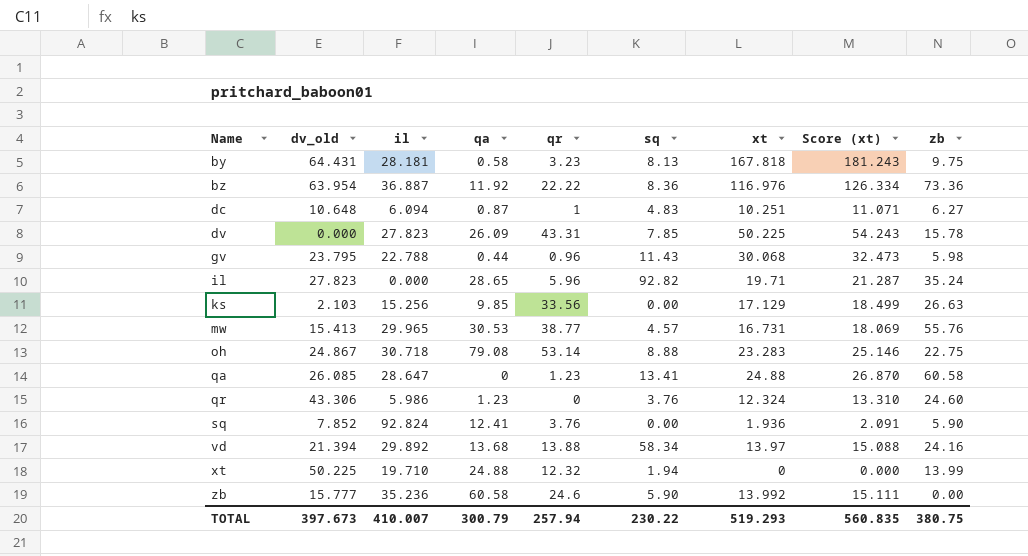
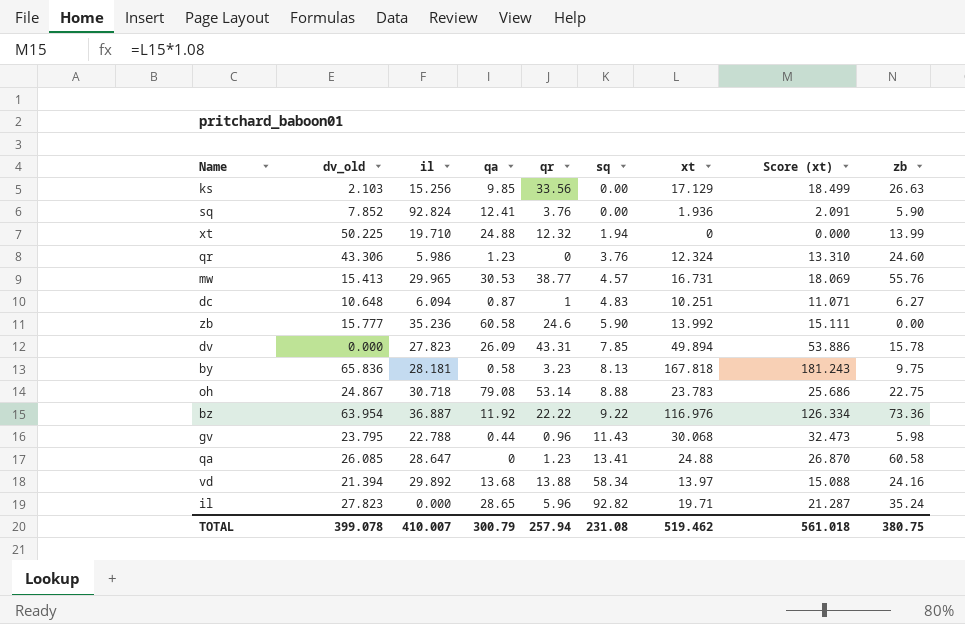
row order: Name ascending -> sq ascending
dv | xt: 50.225 -> 49.894
dv | Score (xt): 54.243 -> 53.886
by | dv_old: 64.431 -> 65.836
oh | xt: 23.283 -> 23.783
oh | Score (xt): 25.146 -> 25.686
bz | sq: 8.36 -> 9.22
TOTAL | dv_old: 397.673 -> 399.078
TOTAL | sq: 230.22 -> 231.08
TOTAL | xt: 519.293 -> 519.462
TOTAL | Score (xt): 560.835 -> 561.018

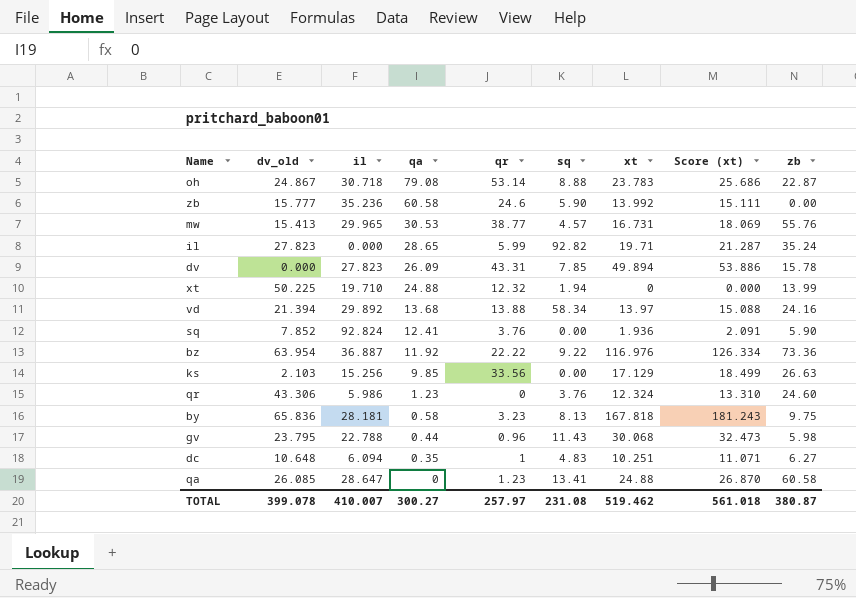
row order: sq ascending -> qa descending
oh | zb: 22.75 -> 22.87
il | qr: 5.96 -> 5.99
dc | qa: 0.87 -> 0.35
TOTAL | qa: 300.79 -> 300.27
TOTAL | qr: 257.94 -> 257.97
TOTAL | zb: 380.75 -> 380.87

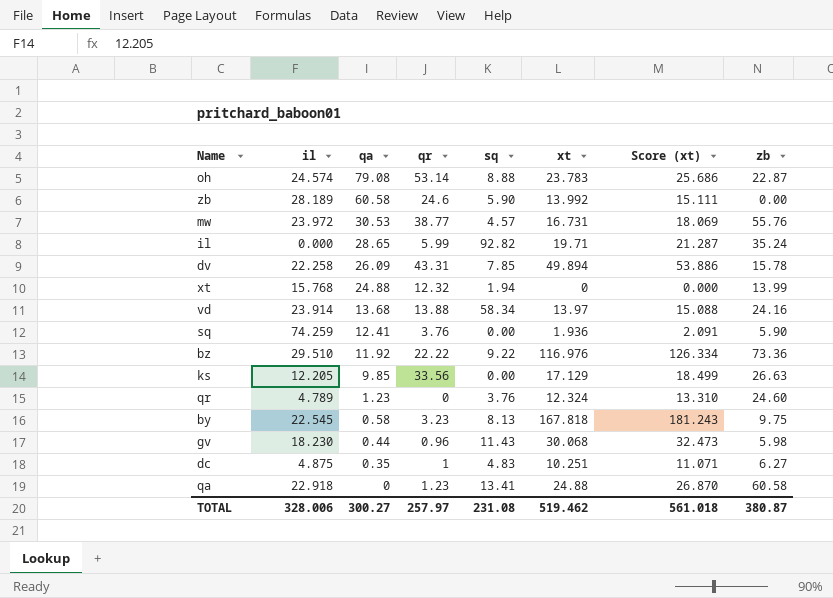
column dv_old | position: 2 -> none
oh | il: 30.718 -> 24.574
zb | il: 35.236 -> 28.189
mw | il: 29.965 -> 23.972
dv | il: 27.823 -> 22.258
xt | il: 19.710 -> 15.768
vd | il: 29.892 -> 23.914
sq | il: 92.824 -> 74.259
bz | il: 36.887 -> 29.510
ks | il: 15.256 -> 12.205
qr | il: 5.986 -> 4.789
by | il: 28.181 -> 22.545
gv | il: 22.788 -> 18.230
dc | il: 6.094 -> 4.875
qa | il: 28.647 -> 22.918
TOTAL | il: 410.007 -> 328.006

